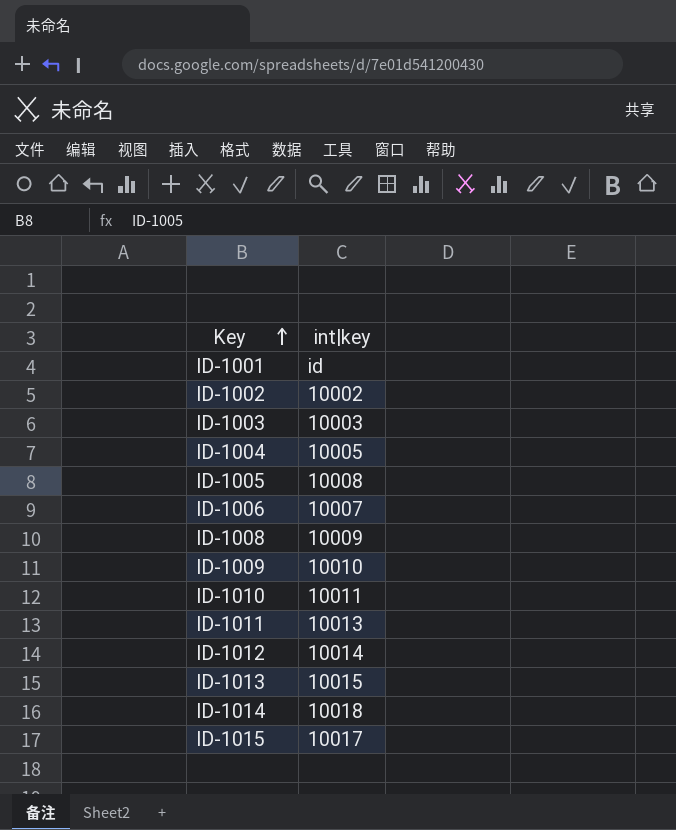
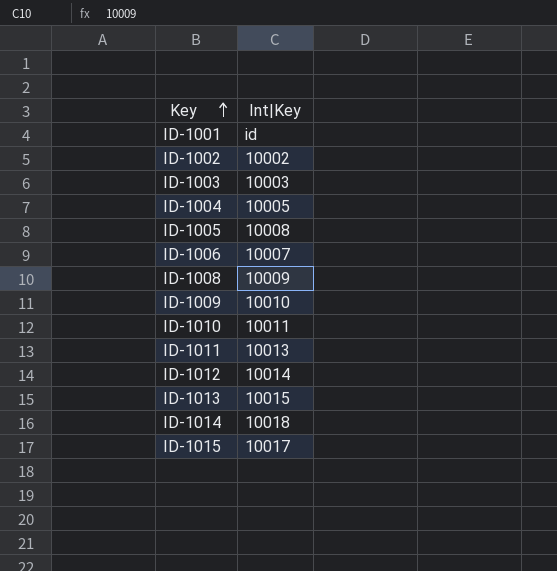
column name: int|key -> Int|Key

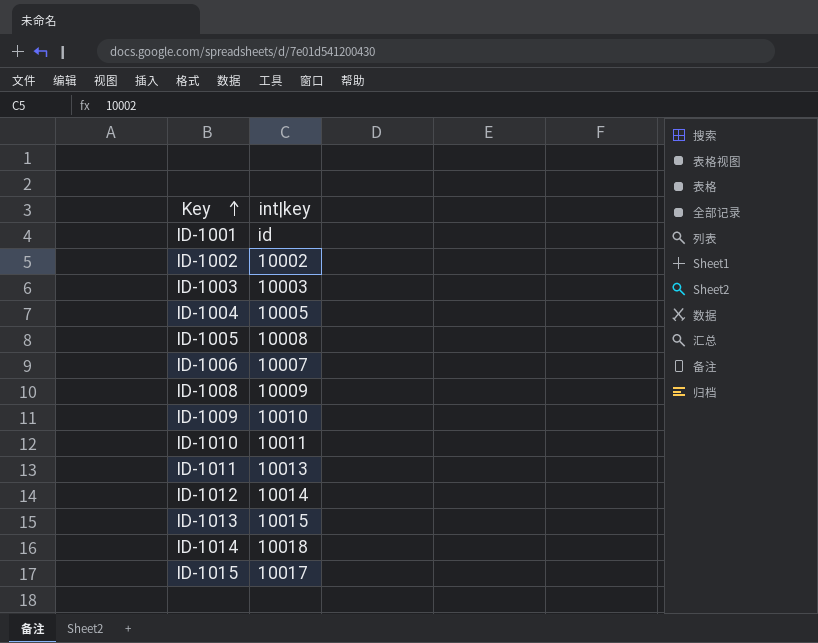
column name: Int|Key -> int|key

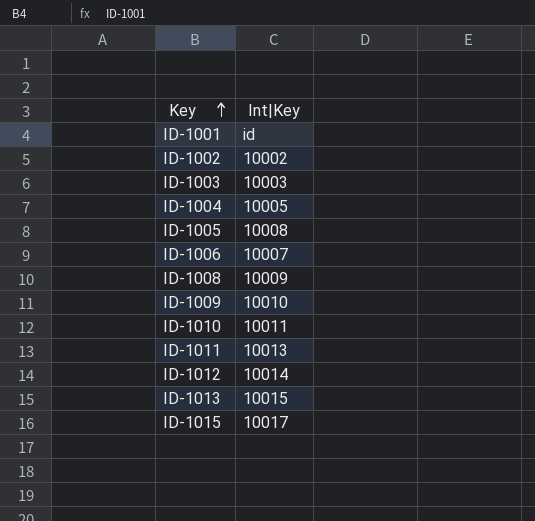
column name: int|key -> Int|Key
row ID-1014: 10018 -> none

